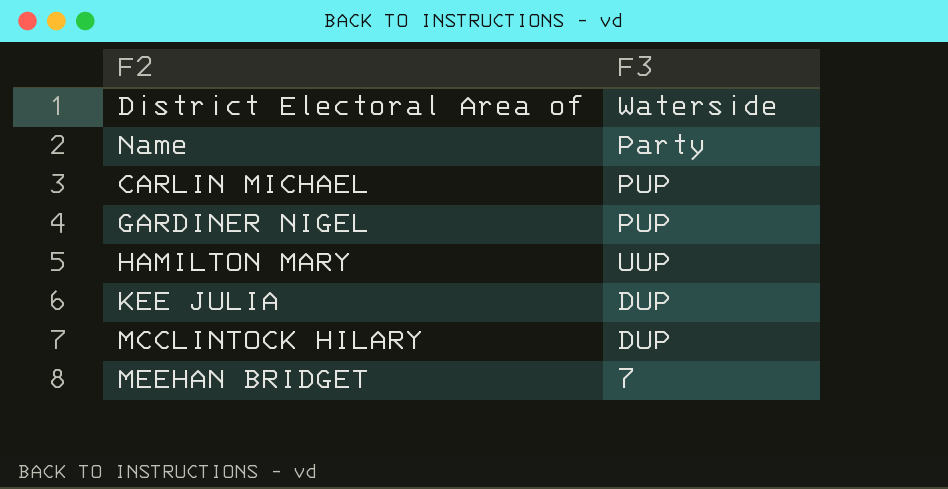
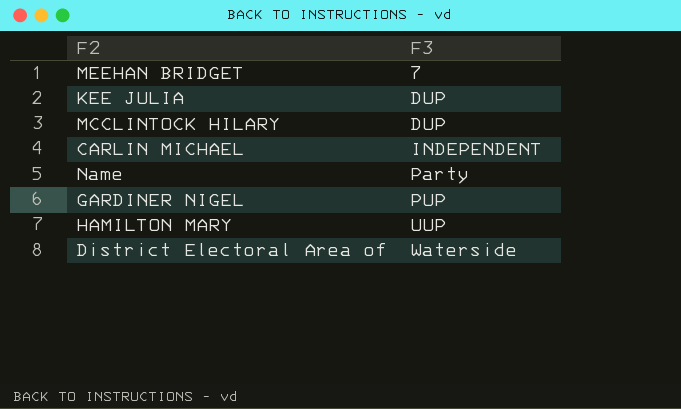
row order: none -> F3 ascending
CARLIN MICHAEL | F3: PUP -> INDEPENDENT

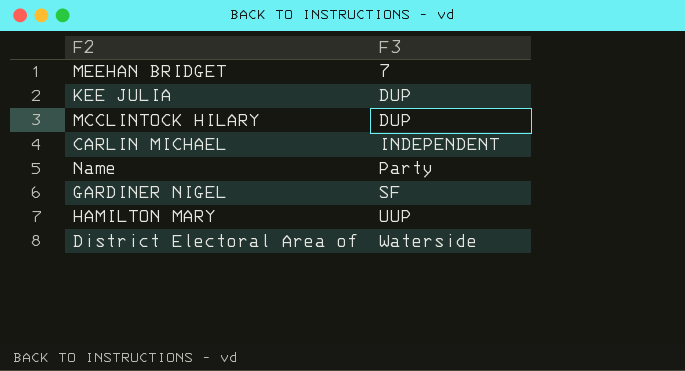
GARDINER NIGEL | F3: PUP -> SF

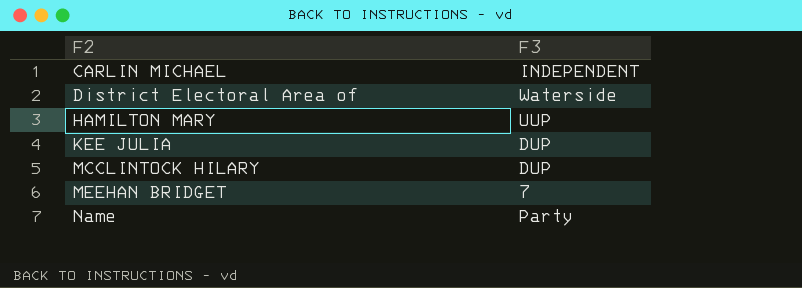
row order: F3 ascending -> F2 ascending
row GARDINER NIGEL: SF -> none

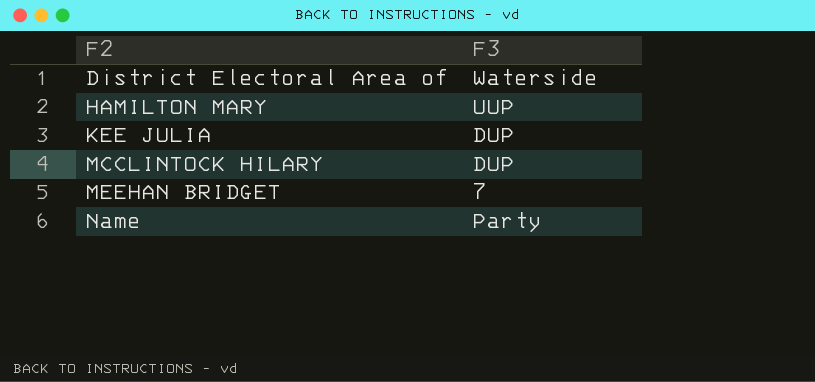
row CARLIN MICHAEL: INDEPENDENT -> none

